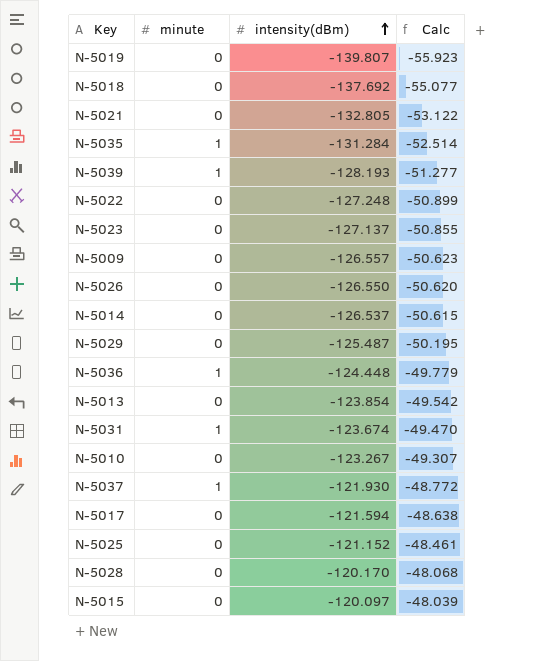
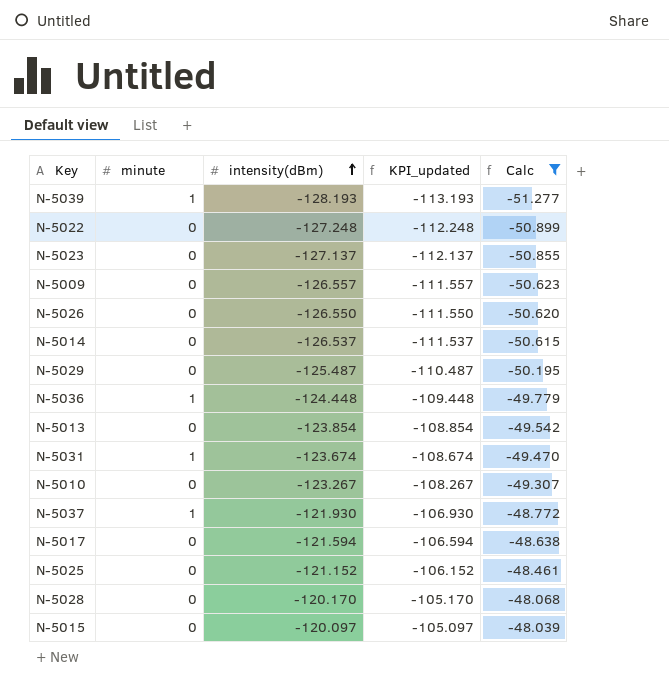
filter: none -> Calc >= -51.277
column KPI_updated | formula: none -> [intensity(dBm)] + 15

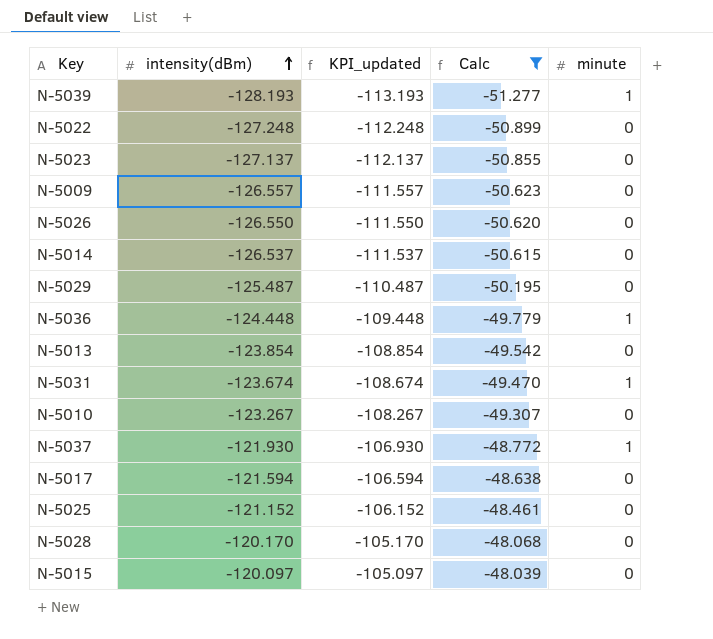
column minute | position: 2 -> 5

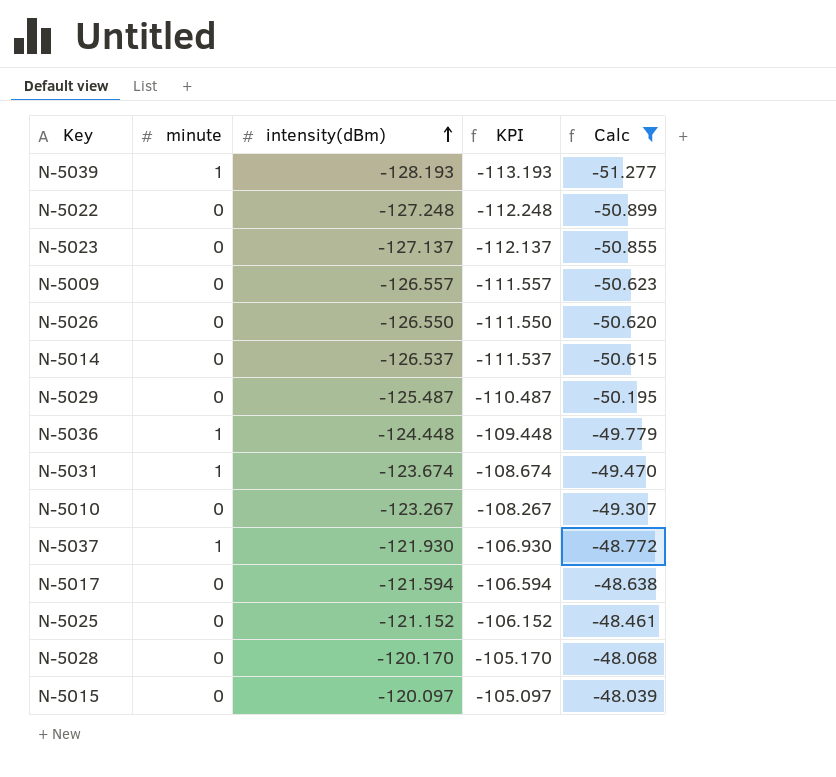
column minute | position: 5 -> 2
column name: KPI_updated -> KPI
row N-5013: -123.854 | -108.854 | -49.542 | 0 -> none

